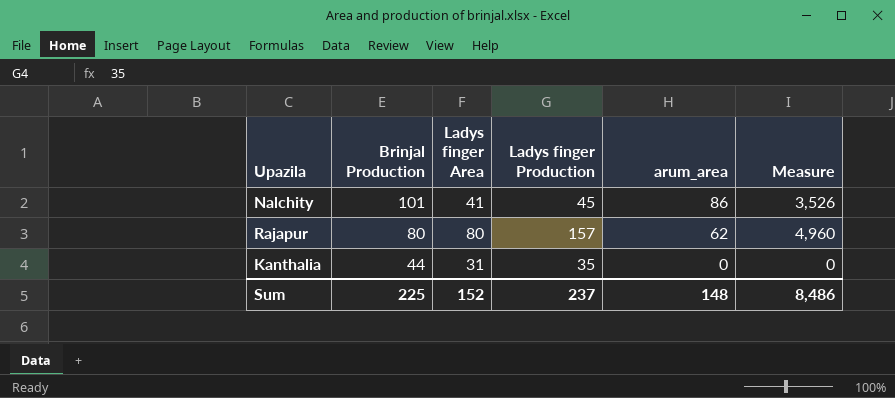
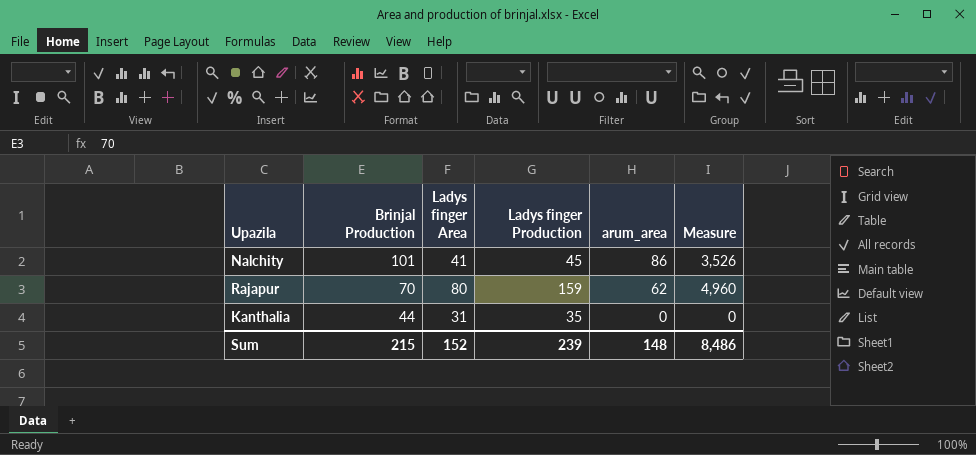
Rajapur | Brinjal Production: 80 -> 70
Rajapur | Ladys finger Production: 157 -> 159
Sum | Brinjal Production: 225 -> 215
Sum | Ladys finger Production: 237 -> 239

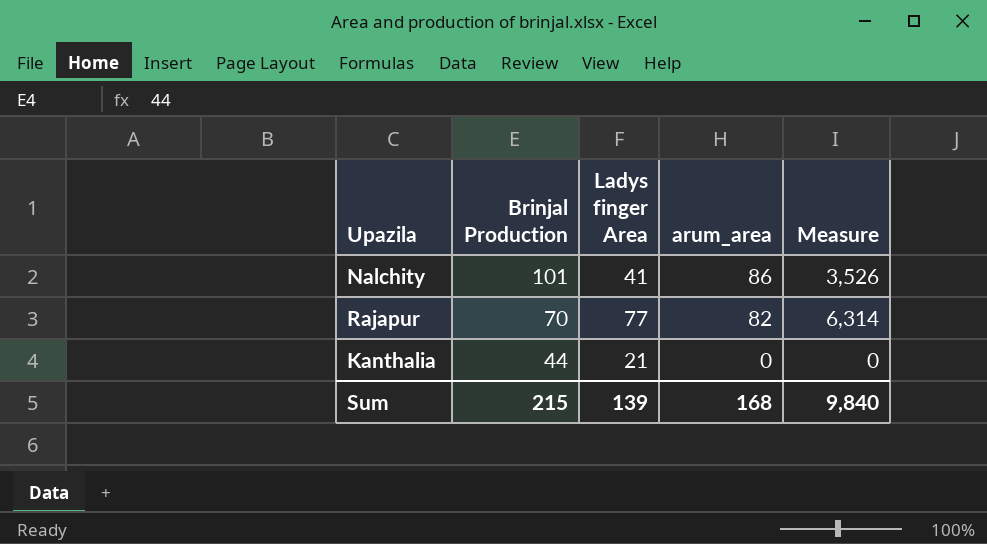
column Ladys finger Production | position: 4 -> none
Rajapur | Ladys finger Area: 80 -> 77
Rajapur | arum_area: 62 -> 82
Rajapur | Measure: 4,960 -> 6,314
Kanthalia | Ladys finger Area: 31 -> 21
Sum | Ladys finger Area: 152 -> 139
Sum | arum_area: 148 -> 168
Sum | Measure: 8,486 -> 9,840

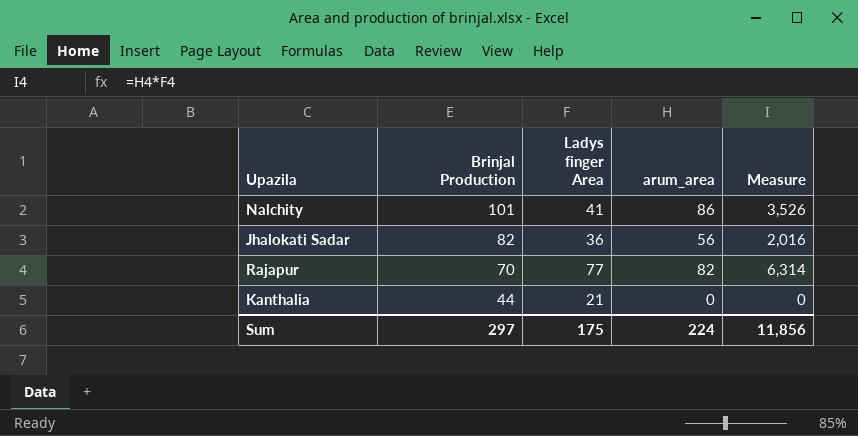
row Jhalokati Sadar: none -> 82 | 36 | 56 | 2,016
Sum | Brinjal Production: 215 -> 297
Sum | Ladys finger Area: 139 -> 175
Sum | arum_area: 168 -> 224
Sum | Measure: 9,840 -> 11,856

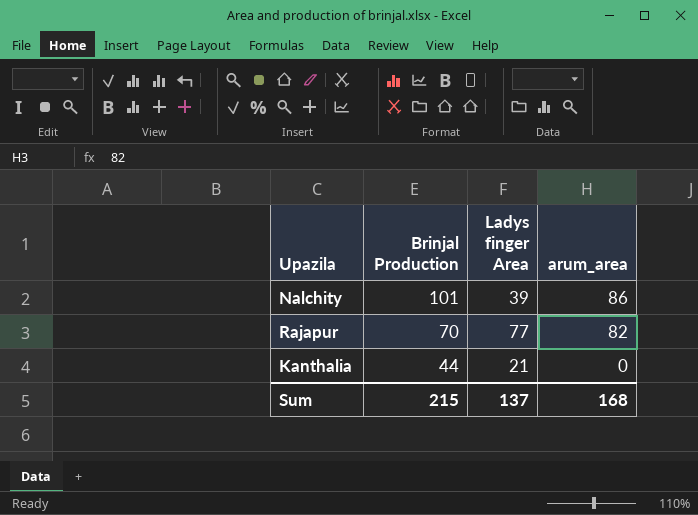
column Measure | formula: [Ladys finger Area] * [arum_area] -> none
row Jhalokati Sadar: 82 | 36 | 56 | 2,016 -> none
Nalchity | Ladys finger Area: 41 -> 39
Sum | Brinjal Production: 297 -> 215
Sum | Ladys finger Area: 175 -> 137
Sum | arum_area: 224 -> 168

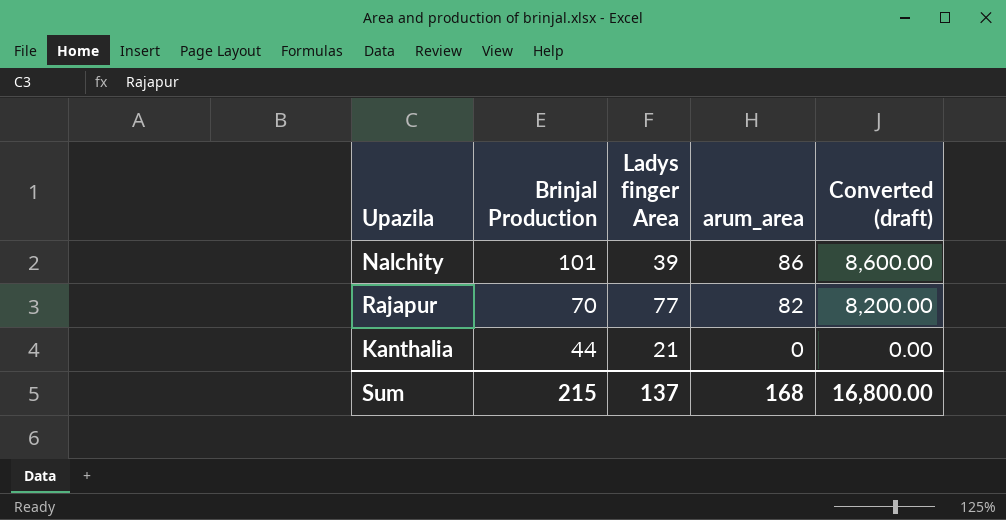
column Converted (draft) | formula: none -> [arum_area] * 100

